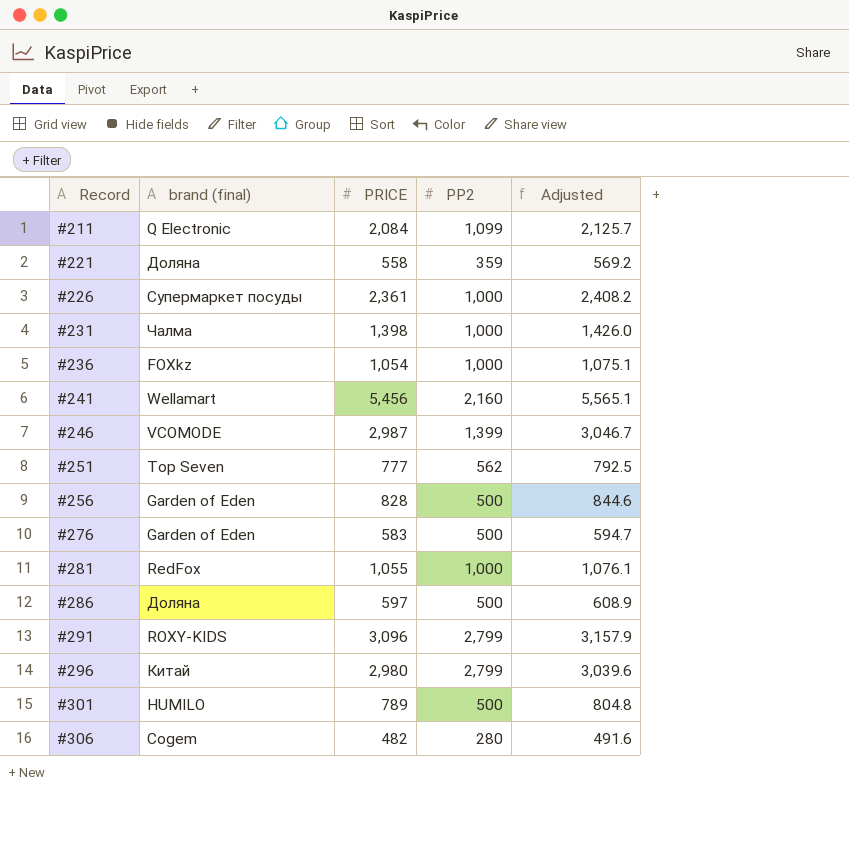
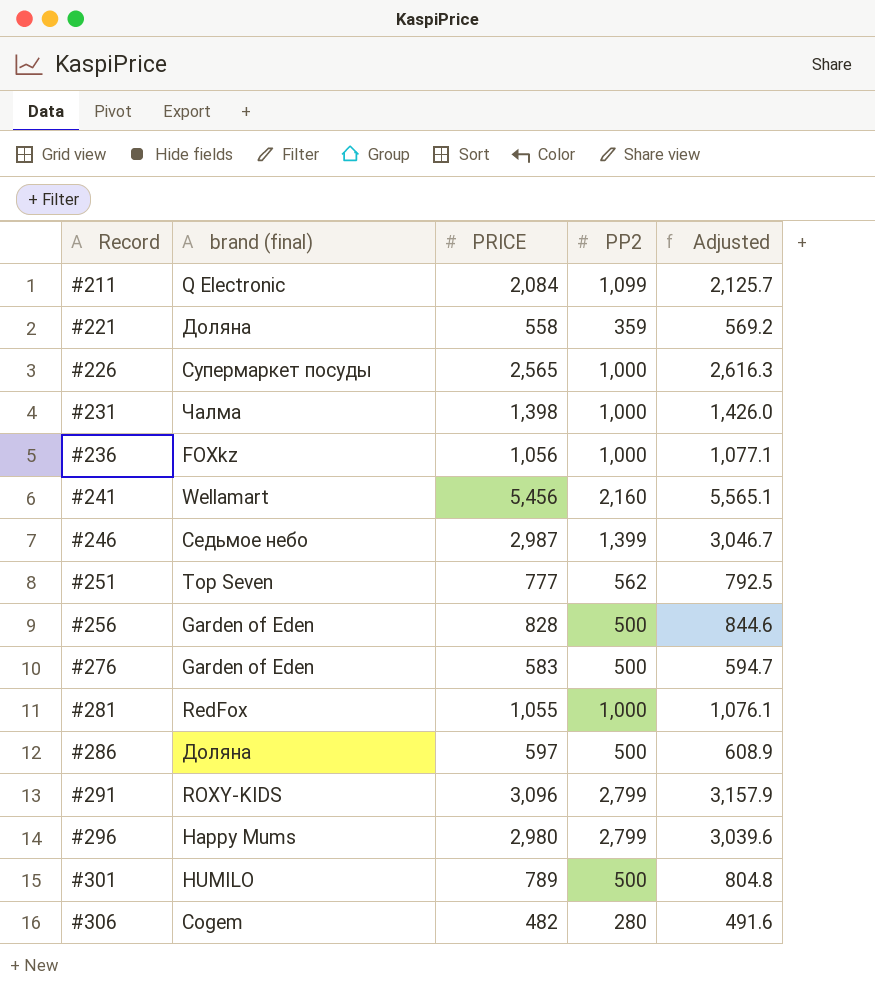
#226 | PRICE: 2,361 -> 2,565
#226 | Adjusted: 2,408.2 -> 2,616.3
#236 | PRICE: 1,054 -> 1,056
#236 | Adjusted: 1,075.1 -> 1,077.1
#246 | brand (final): VCOMODE -> Седьмое небо
#296 | brand (final): Китай -> Happy Mums

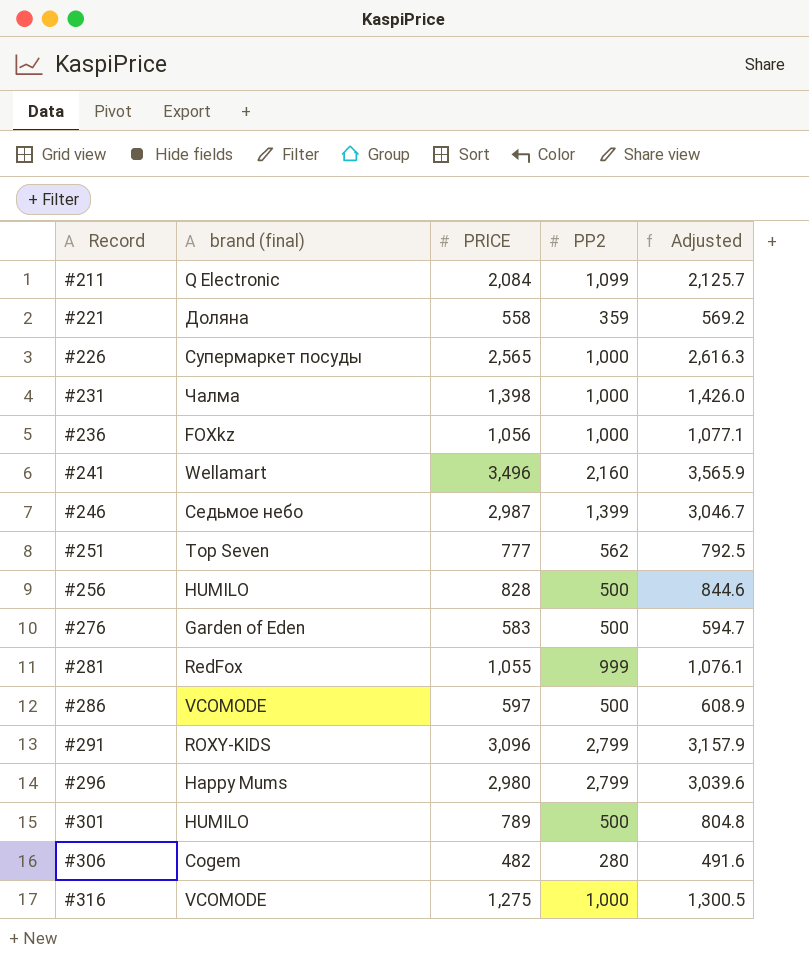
#241 | PRICE: 5,456 -> 3,496
#241 | Adjusted: 5,565.1 -> 3,565.9
#256 | brand (final): Garden of Eden -> HUMILO
#281 | PP2: 1,000 -> 999
#286 | brand (final): Доляна -> VCOMODE
row #316: none -> VCOMODE | 1,275 | 1,000 | 1,300.5

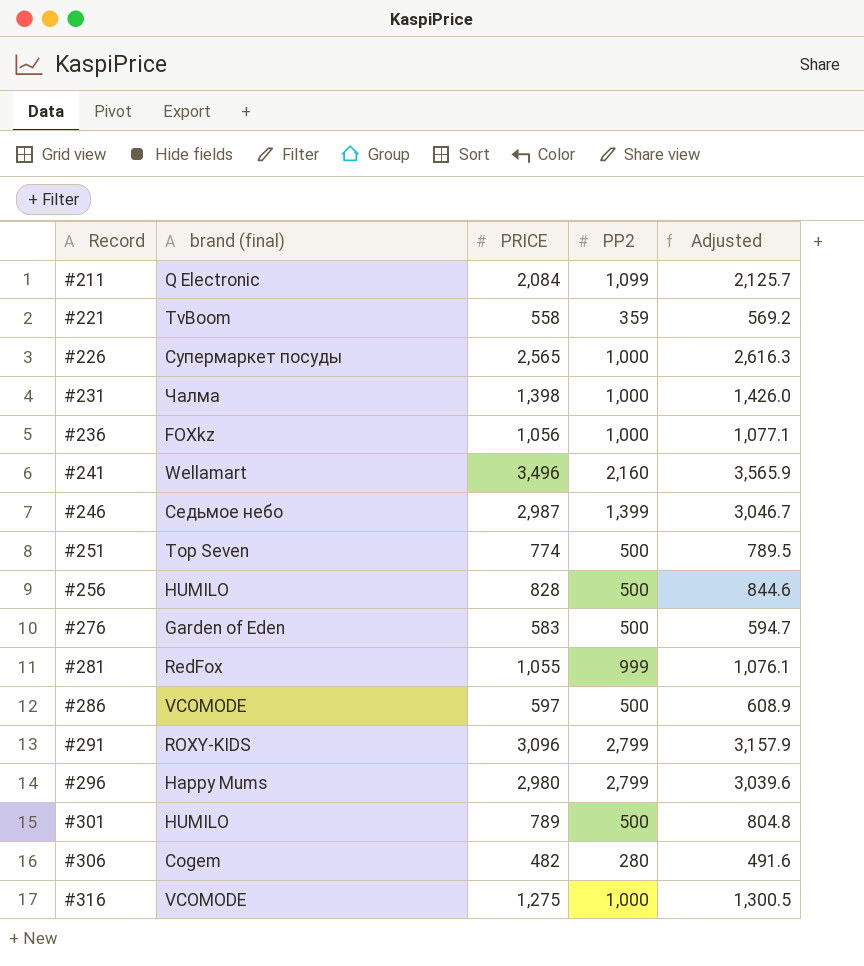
#221 | brand (final): Доляна -> TvBoom
#251 | PRICE: 777 -> 774
#251 | PP2: 562 -> 500
#251 | Adjusted: 792.5 -> 789.5

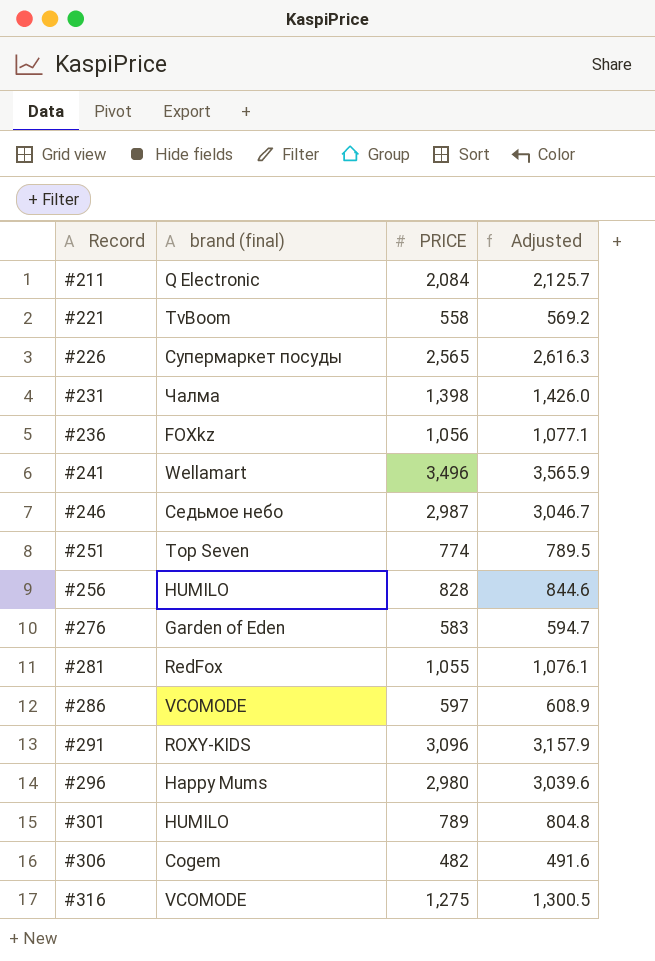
column PP2 | position: 4 -> none

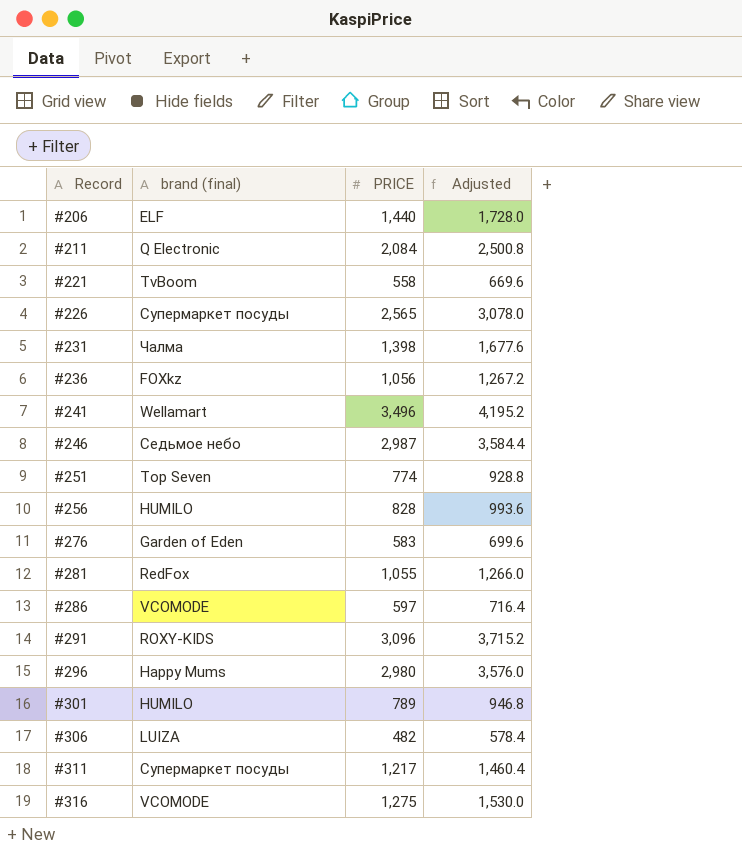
column Adjusted | formula: [PRICE] * 1.02 -> [PRICE] * 1.2
row #206: none -> ELF | 1,440 | 1,728.0
#306 | brand (final): Cogem -> LUIZA
row #311: none -> Супермаркет посуды | 1,217 | 1,460.4

